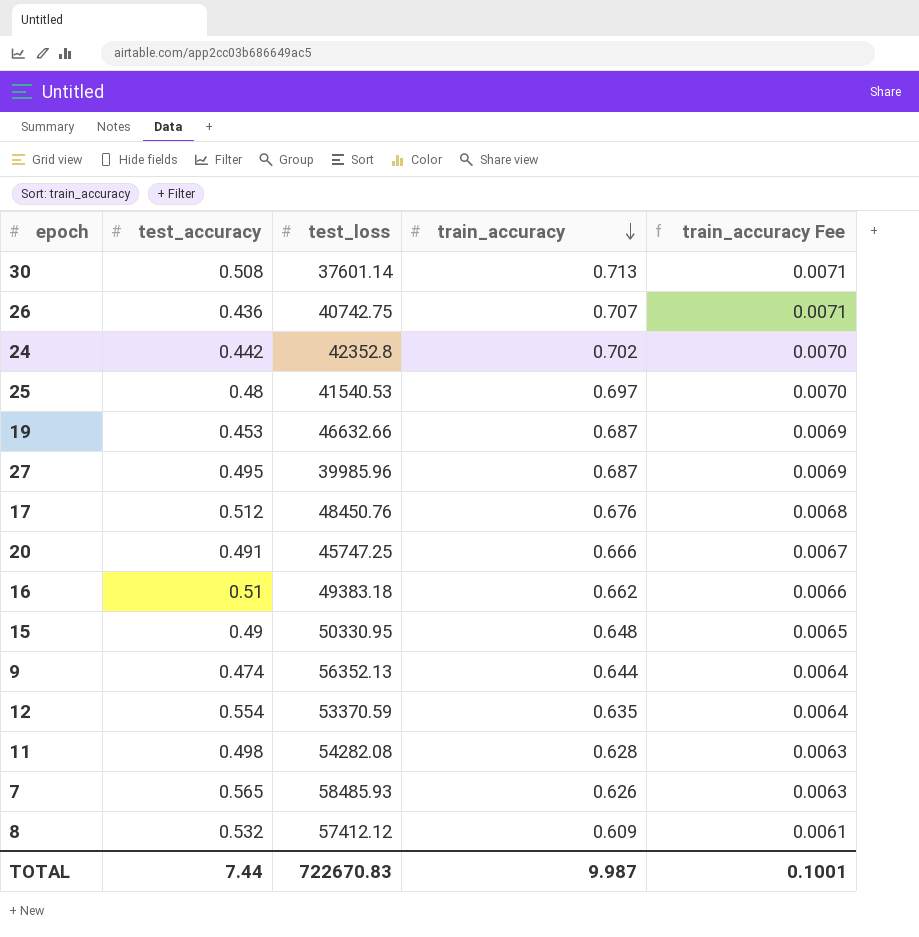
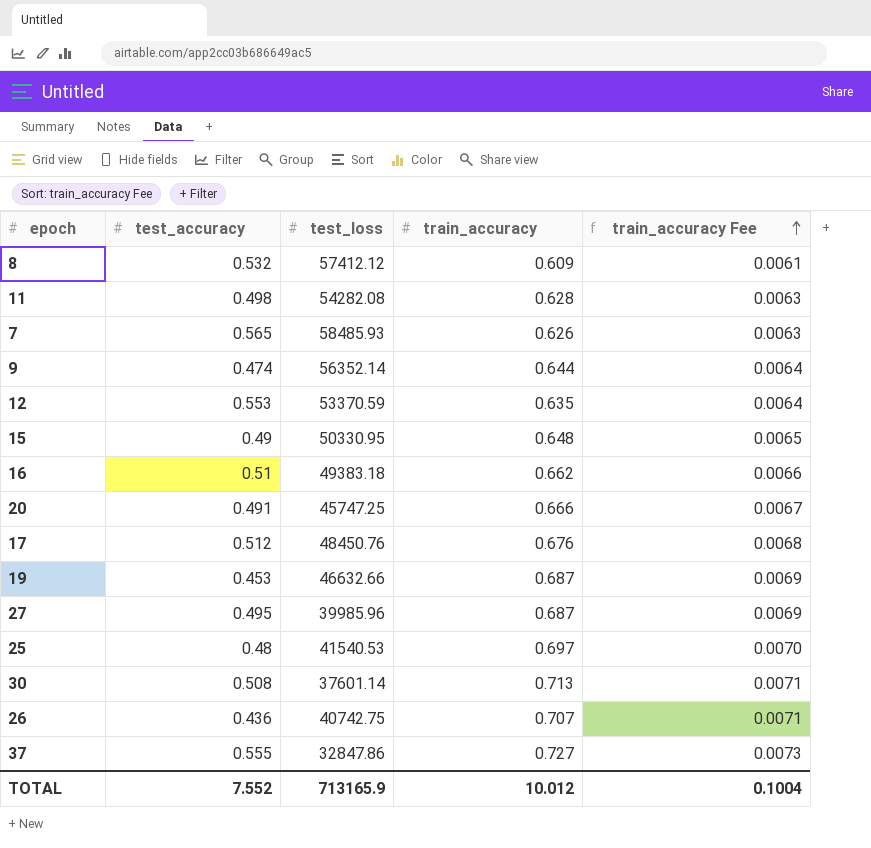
row order: train_accuracy descending -> train_accuracy Fee ascending
row 24: 0.442 | 42352.8 | 0.702 | 0.0070 -> none
9 | test_loss: 56352.13 -> 56352.14
12 | test_accuracy: 0.554 -> 0.553
row 37: none -> 0.555 | 32847.86 | 0.727 | 0.0073
TOTAL | test_accuracy: 7.44 -> 7.552
TOTAL | test_loss: 722670.83 -> 713165.9
TOTAL | train_accuracy: 9.987 -> 10.012
TOTAL | train_accuracy Fee: 0.1001 -> 0.1004

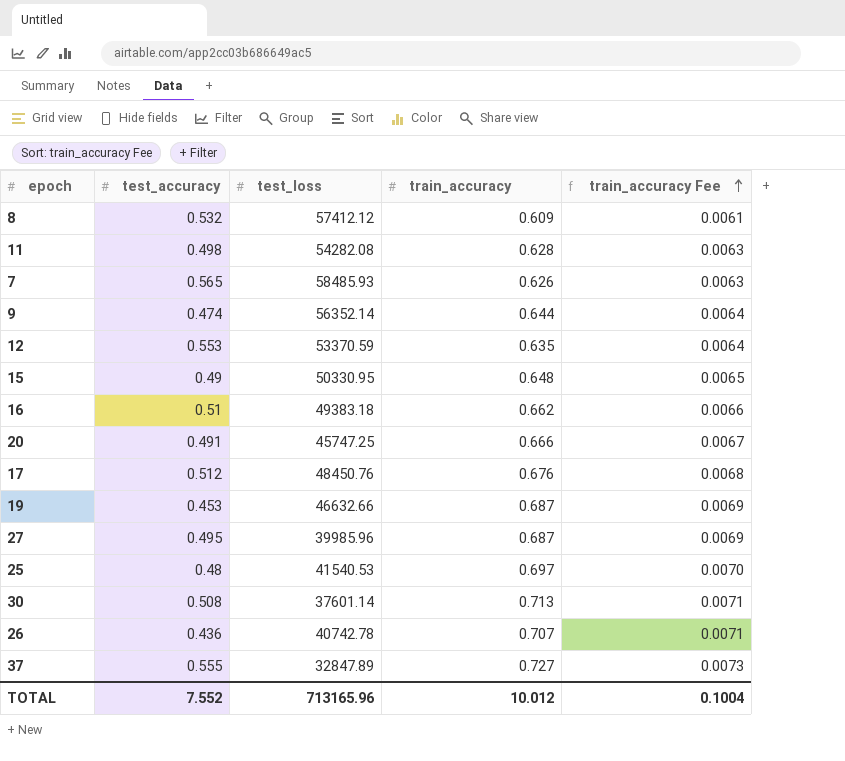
26 | test_loss: 40742.75 -> 40742.78
37 | test_loss: 32847.86 -> 32847.89
TOTAL | test_loss: 713165.9 -> 713165.96

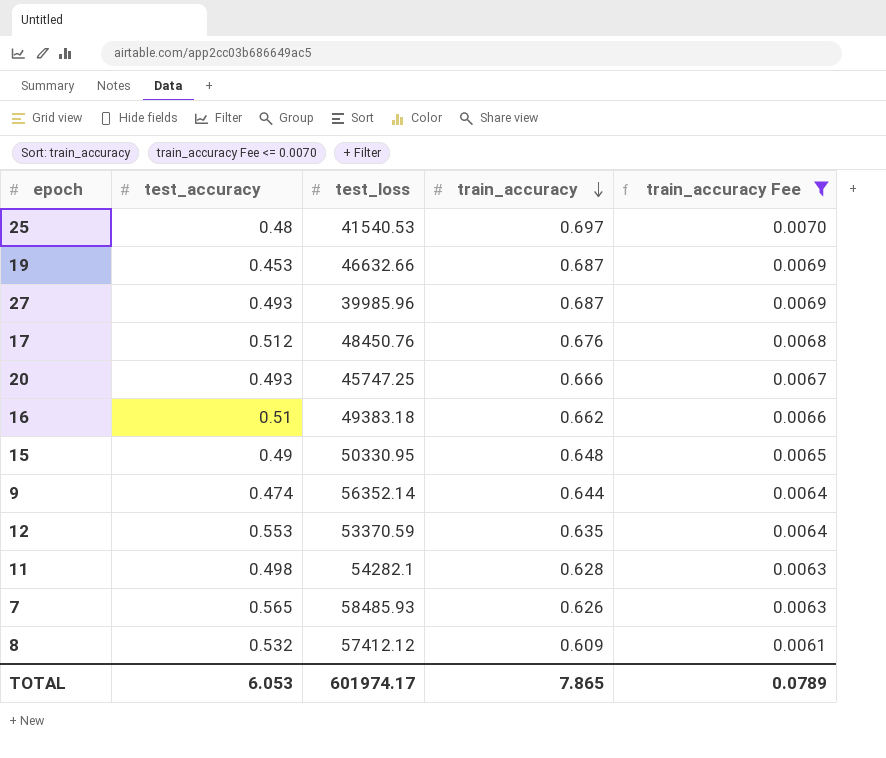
filter: none -> train_accuracy Fee <= 0.0070
row order: train_accuracy Fee ascending -> train_accuracy descending
27 | test_accuracy: 0.495 -> 0.493
20 | test_accuracy: 0.491 -> 0.493
11 | test_loss: 54282.08 -> 54282.1
TOTAL | test_accuracy: 7.552 -> 6.053
TOTAL | test_loss: 713165.96 -> 601974.17
TOTAL | train_accuracy: 10.012 -> 7.865
TOTAL | train_accuracy Fee: 0.1004 -> 0.0789

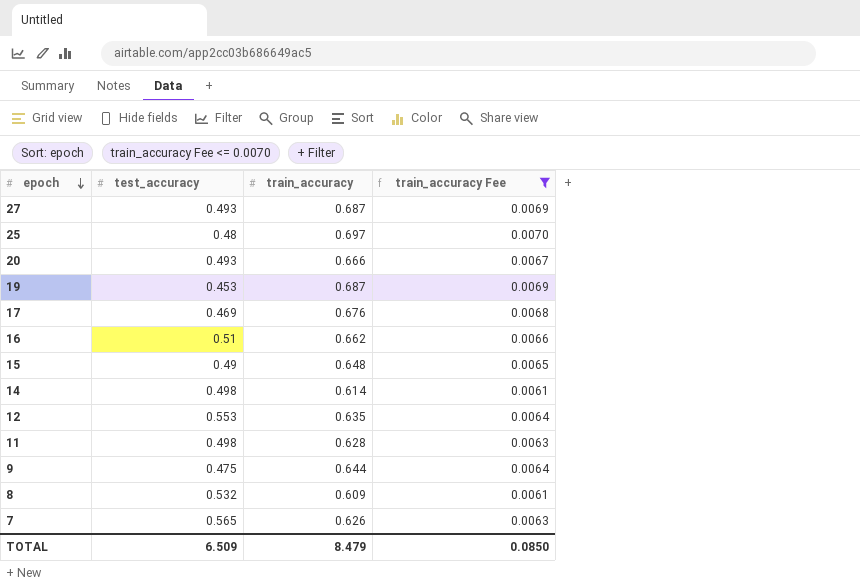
row order: train_accuracy descending -> epoch descending
column test_loss | position: 3 -> none
17 | test_accuracy: 0.512 -> 0.469
row 14: none -> 0.498 | 0.614 | 0.0061
9 | test_accuracy: 0.474 -> 0.475
TOTAL | test_accuracy: 6.053 -> 6.509
TOTAL | train_accuracy: 7.865 -> 8.479
TOTAL | train_accuracy Fee: 0.0789 -> 0.0850

